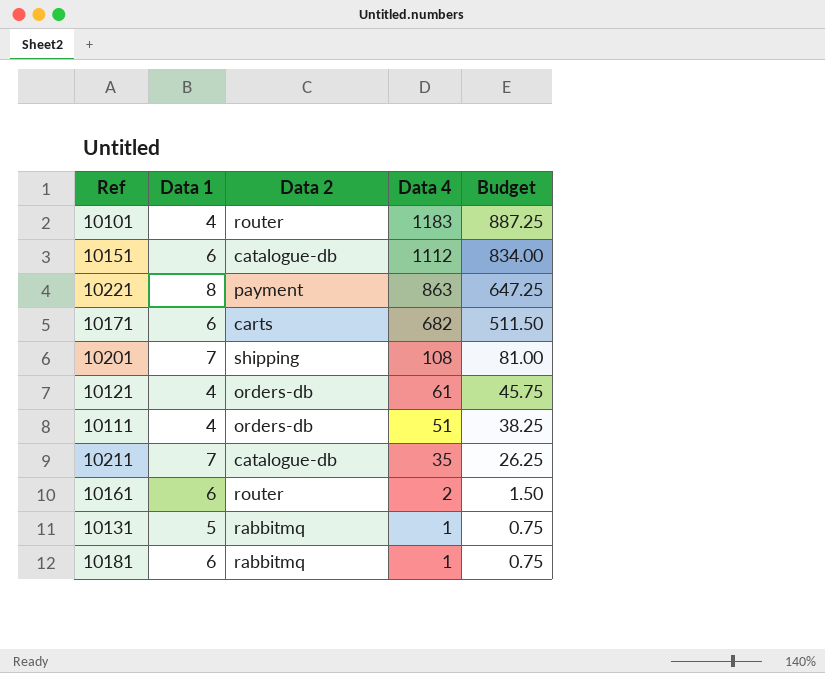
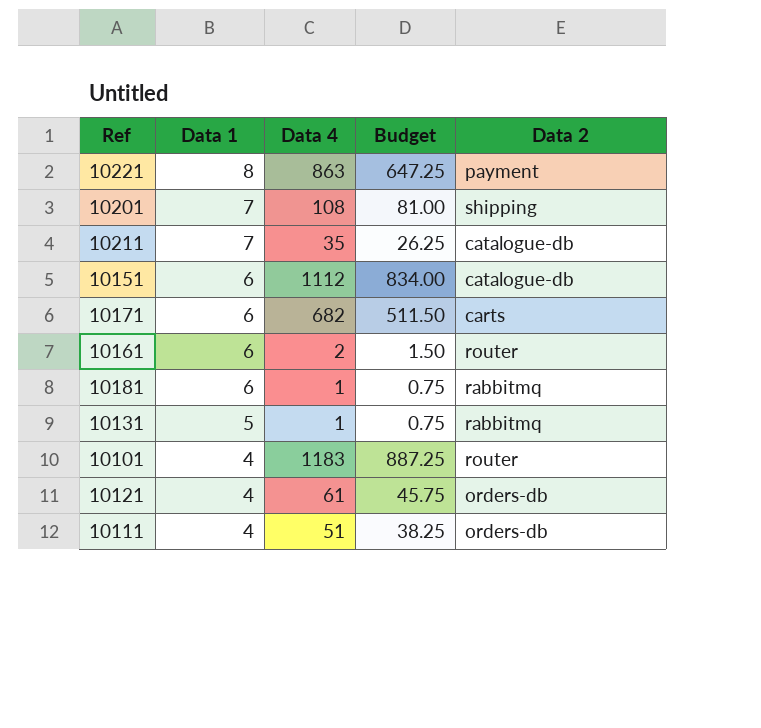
row order: Data 4 descending -> Data 1 descending
column Data 2 | position: 3 -> 5

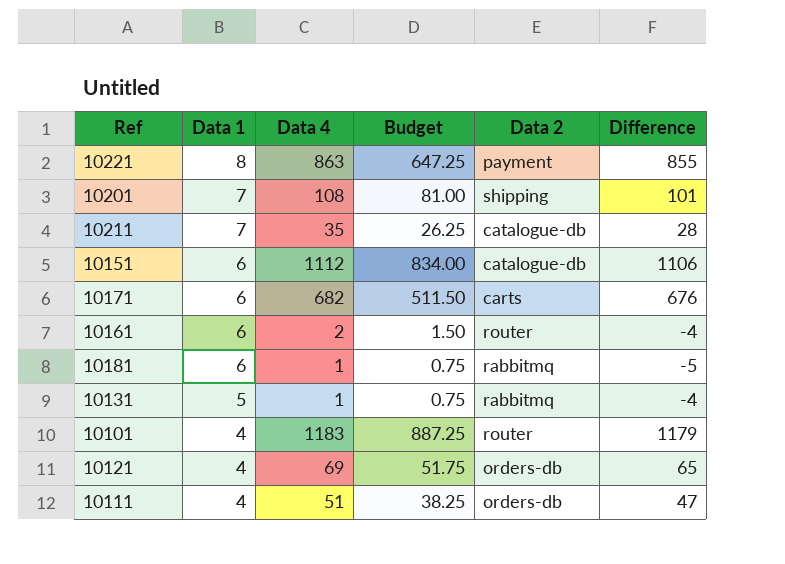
column Difference | formula: none -> [Data 4] - [Data 1]
10121 | Data 4: 61 -> 69
10121 | Budget: 45.75 -> 51.75

